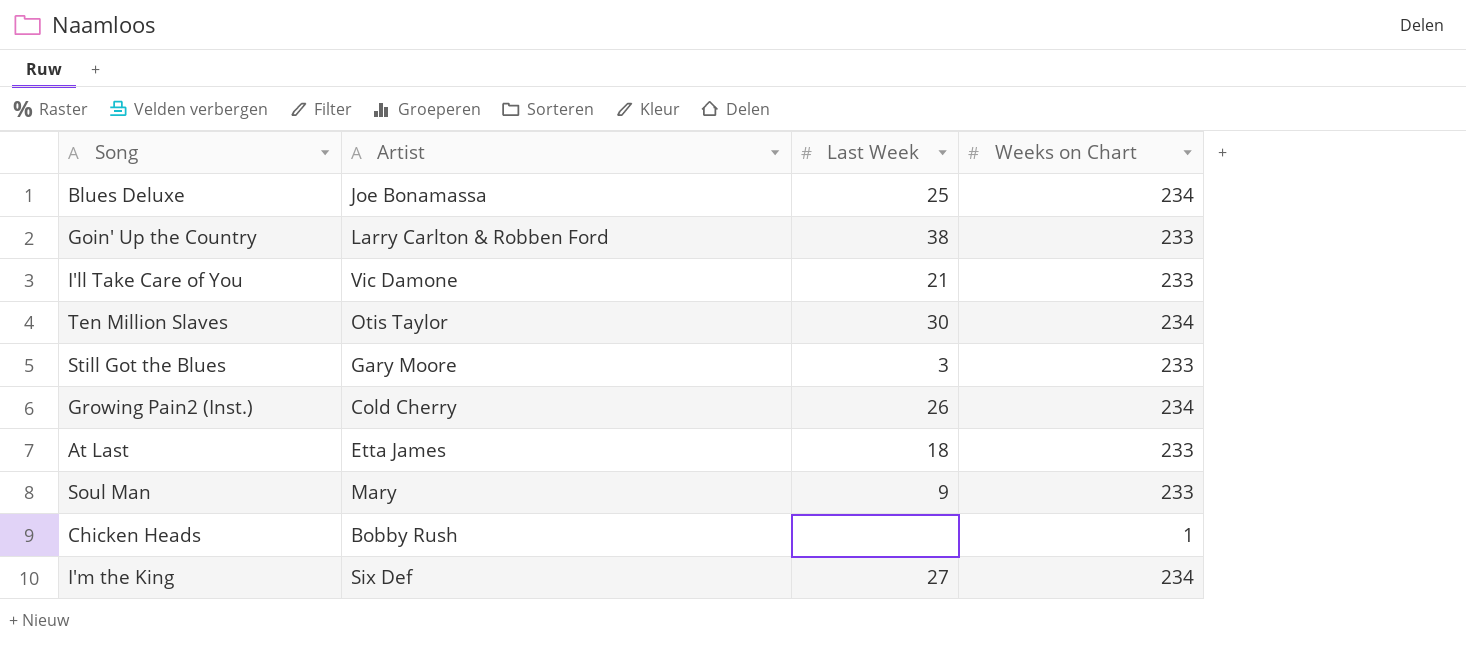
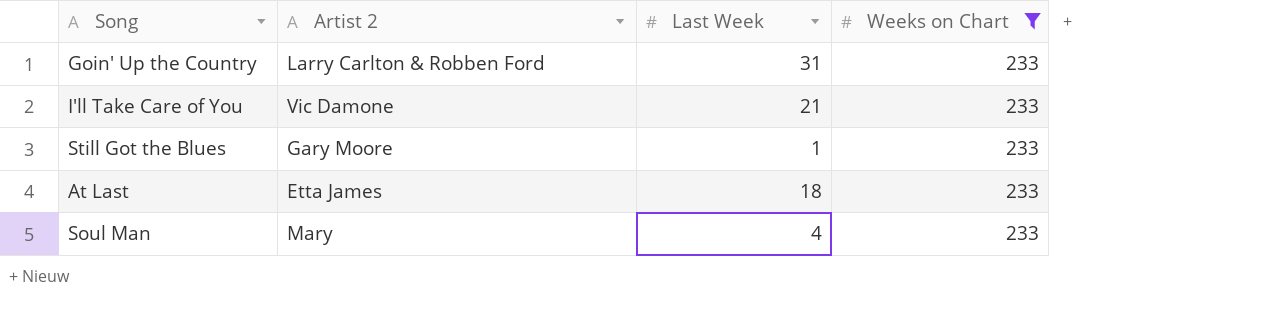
filter: none -> Weeks on Chart = 233
column name: Artist -> Artist 2
Goin' Up the Country | Last Week: 38 -> 31
Still Got the Blues | Last Week: 3 -> 1
Soul Man | Last Week: 9 -> 4

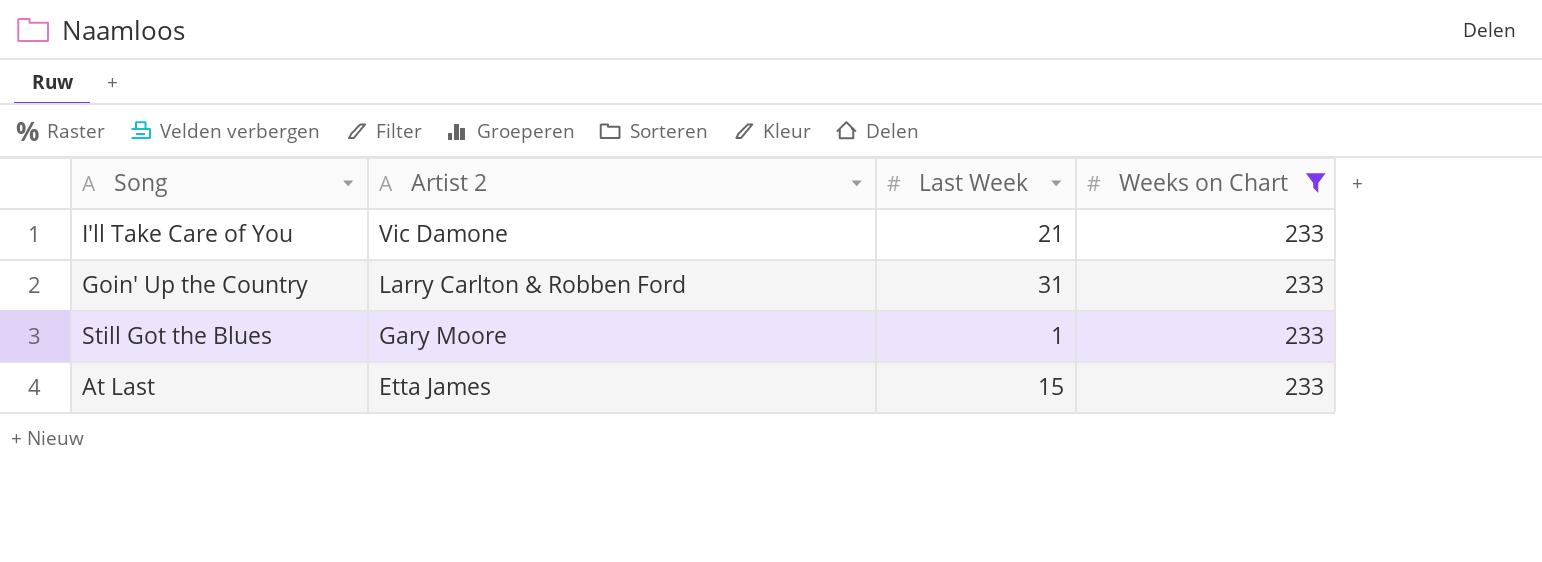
row order: none -> Artist 2 descending
row Soul Man: Mary | 4 | 233 -> none
At Last | Last Week: 18 -> 15

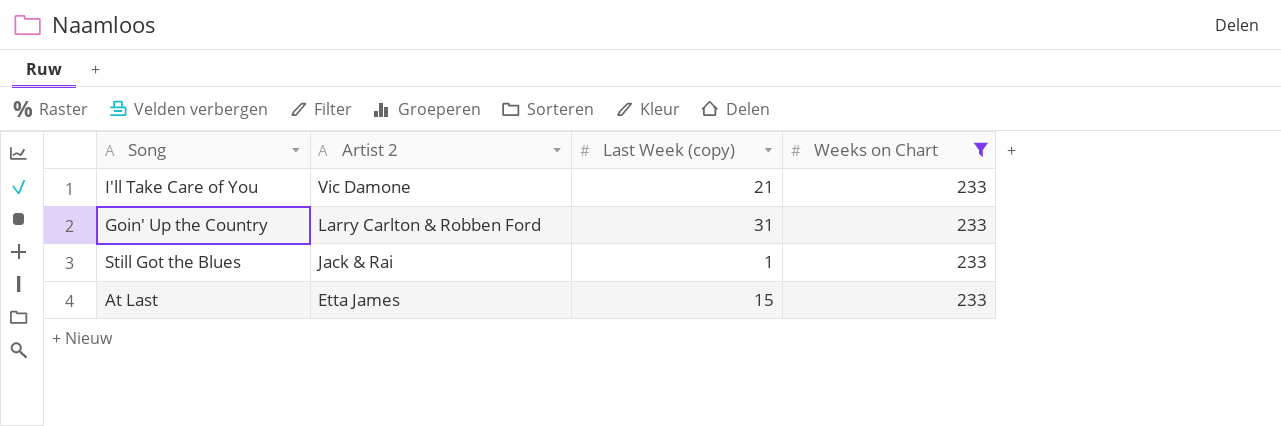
column name: Last Week -> Last Week (copy)
Still Got the Blues | Artist 2: Gary Moore -> Jack & Rai

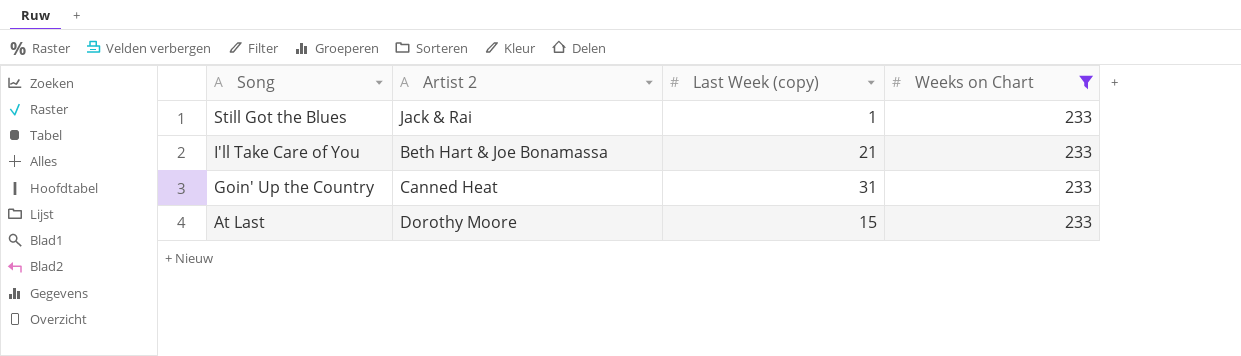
row order: Artist 2 descending -> Song descending
I'll Take Care of You | Artist 2: Vic Damone -> Beth Hart & Joe Bonamassa
Goin' Up the Country | Artist 2: Larry Carlton & Robben Ford -> Canned Heat
At Last | Artist 2: Etta James -> Dorothy Moore

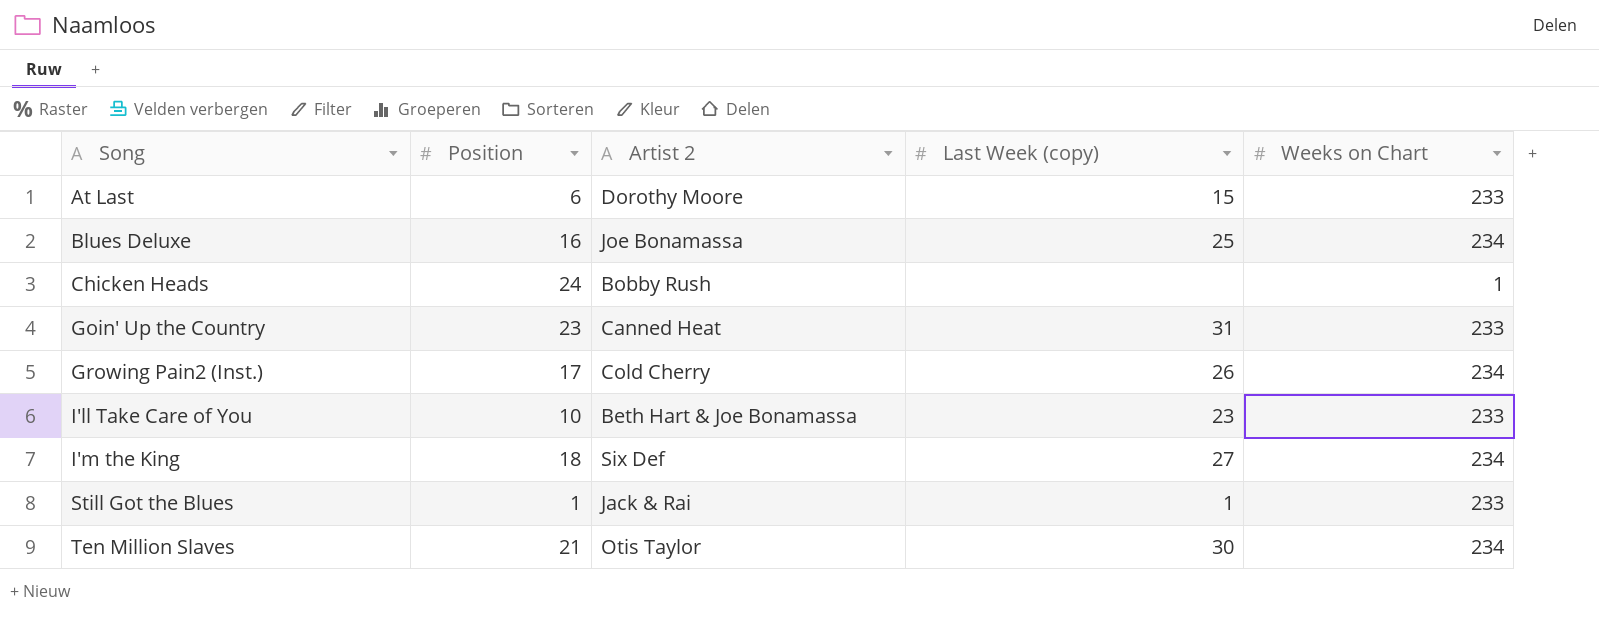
filter: Weeks on Chart = 233 -> none
row order: Song descending -> Song ascending
column Position | position: none -> 2
I'll Take Care of You | Last Week (copy): 21 -> 23

